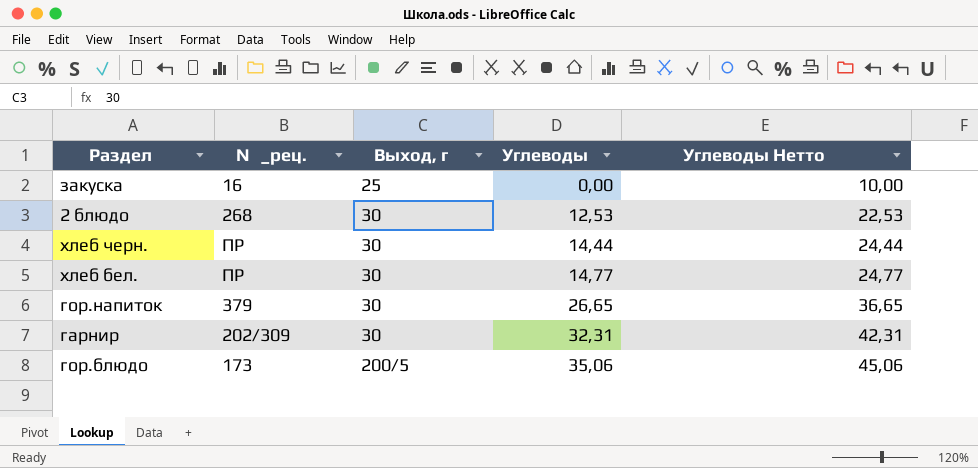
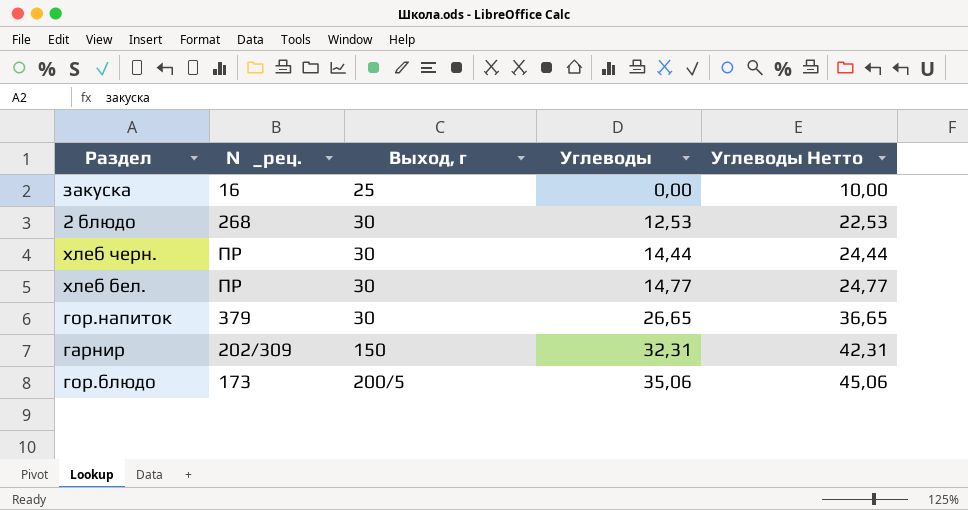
гарнир | Выход, г: 30 -> 150

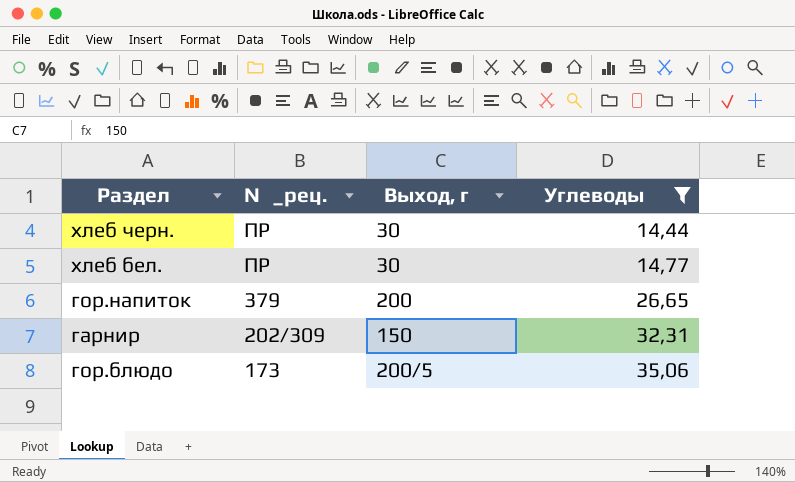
filter: none -> Углеводы >= 14,44
column Углеводы Нетто | formula: [Углеводы] + 10 -> none
гор.напиток | Выход, г: 30 -> 200

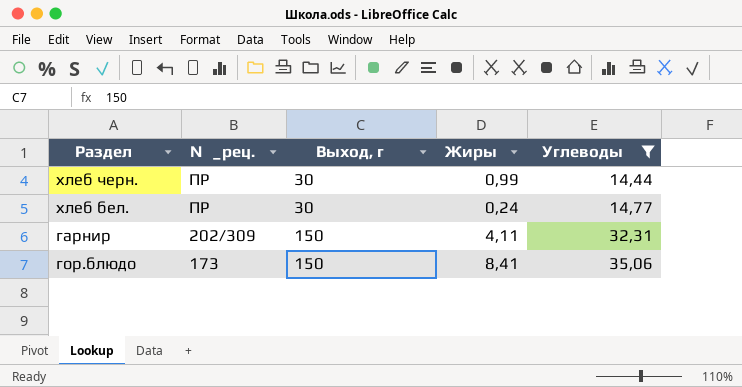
column Жиры | position: none -> 4
row гор.напиток: 379 | 200 | 26,65 -> none
гор.блюдо | Выход, г: 200/5 -> 150

